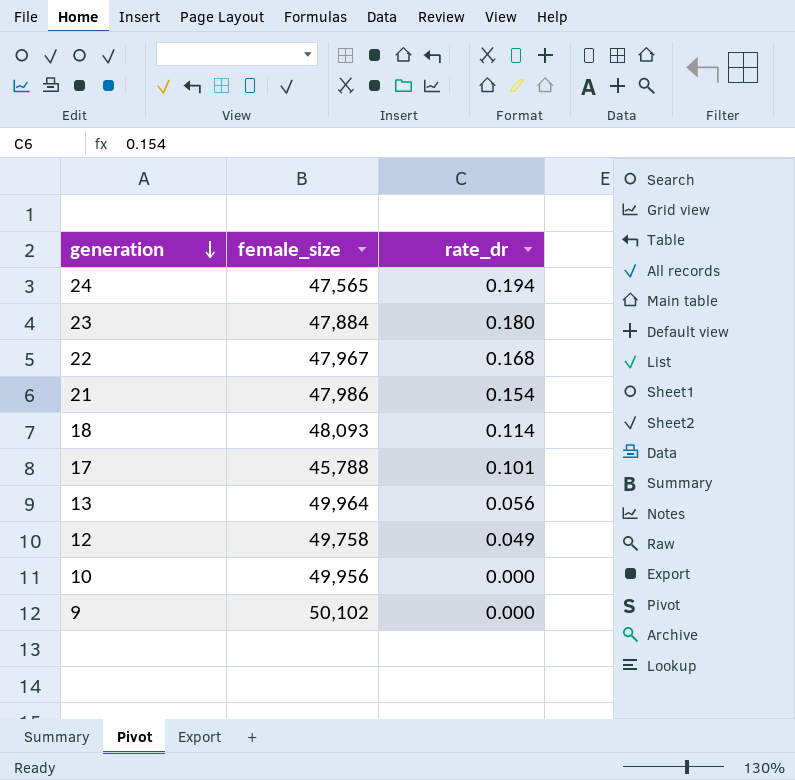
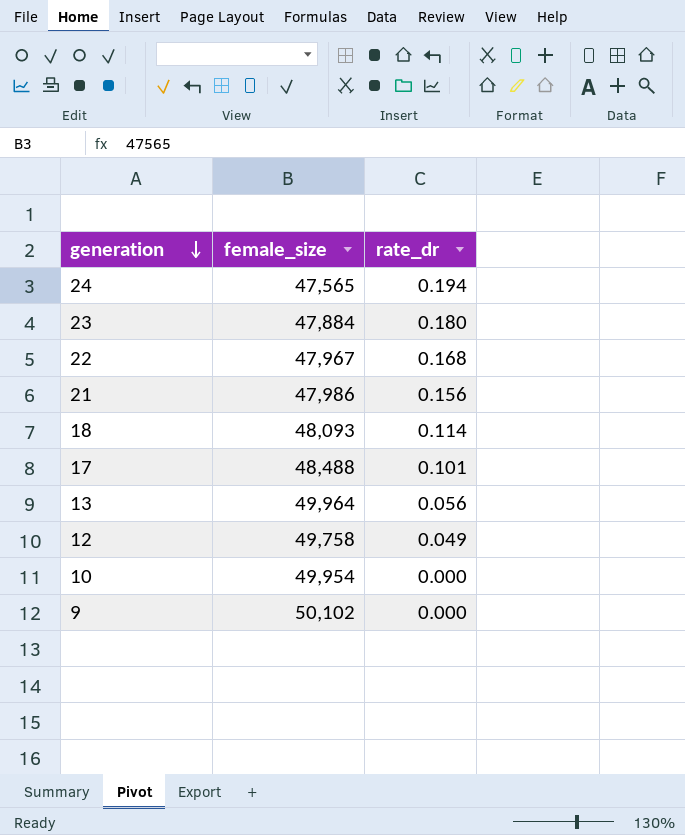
21 | rate_dr: 0.154 -> 0.156
17 | female_size: 45,788 -> 48,488
10 | female_size: 49,956 -> 49,954

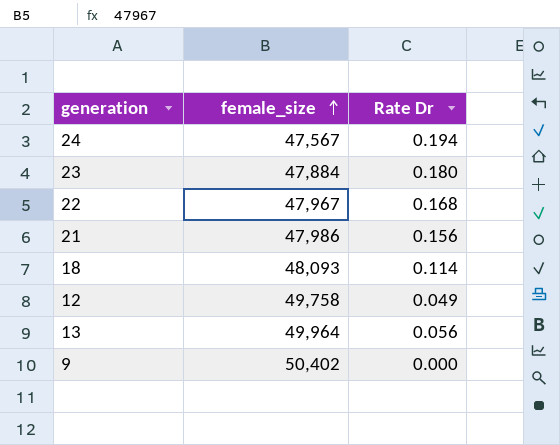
row order: generation descending -> female_size ascending
column name: rate_dr -> Rate Dr
row 17: 48,488 | 0.101 -> none
row 10: 49,954 | 0.000 -> none
24 | female_size: 47,565 -> 47,567
9 | female_size: 50,102 -> 50,402

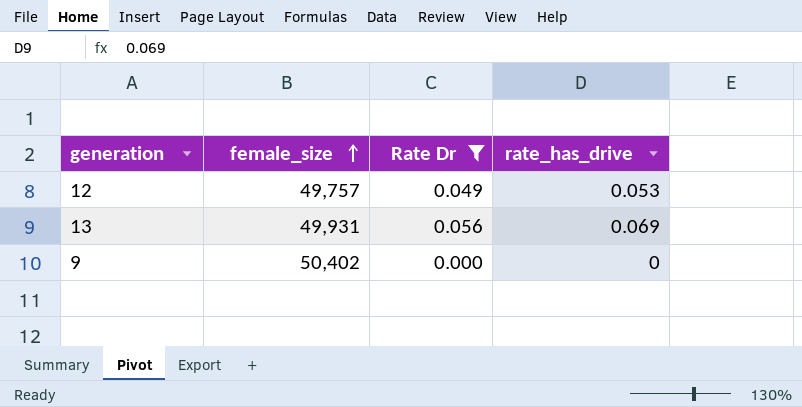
filter: none -> Rate Dr <= 0.056
column rate_has_drive | position: none -> 4
12 | female_size: 49,758 -> 49,757
13 | female_size: 49,964 -> 49,931

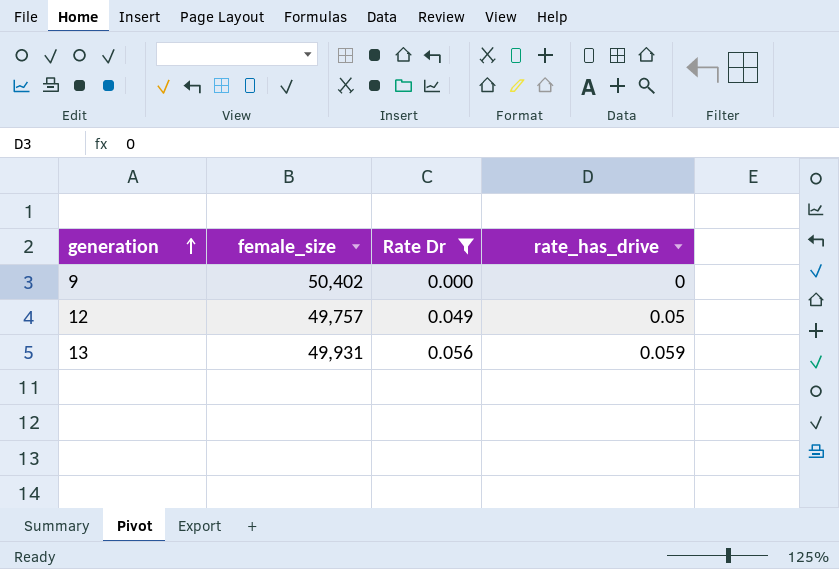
row order: female_size ascending -> generation ascending
12 | rate_has_drive: 0.053 -> 0.05
13 | rate_has_drive: 0.069 -> 0.059

